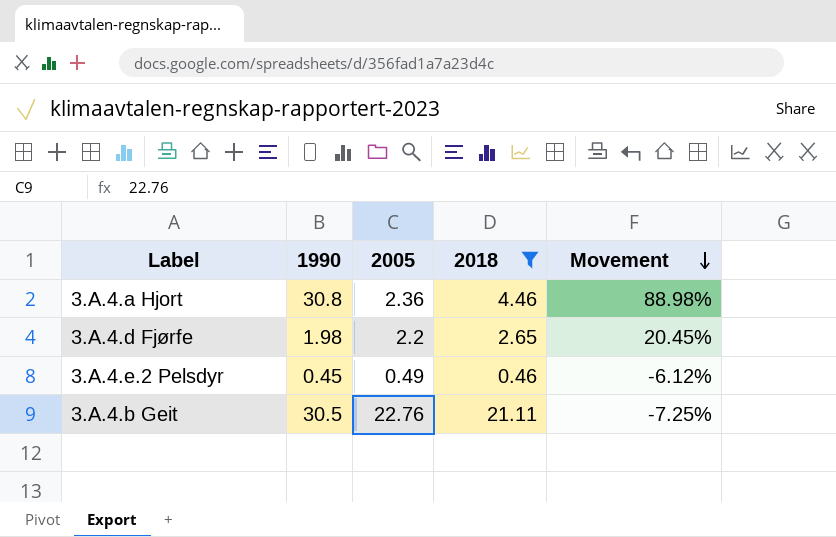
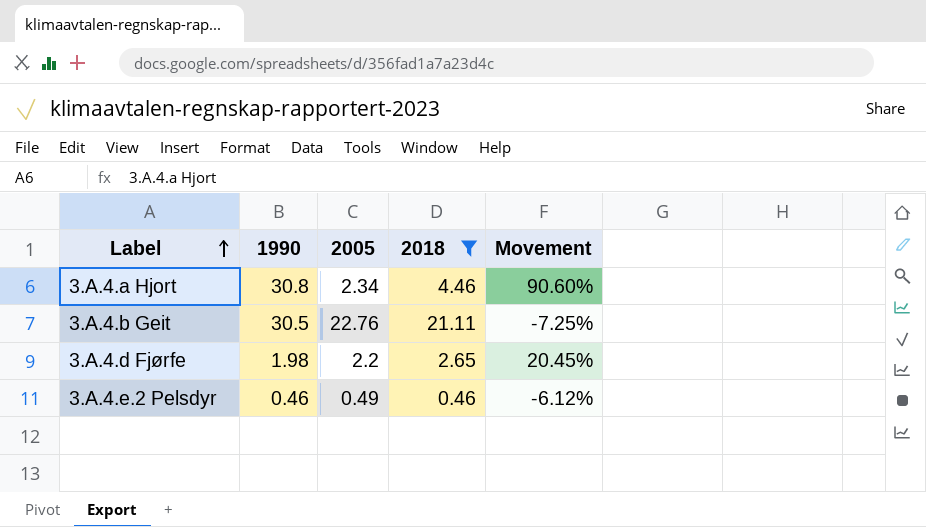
row order: Movement descending -> Label ascending
3.A.4.a Hjort | 2005: 2.36 -> 2.34
3.A.4.a Hjort | Movement: 88.98% -> 90.60%
3.A.4.e.2 Pelsdyr | 1990: 0.45 -> 0.46

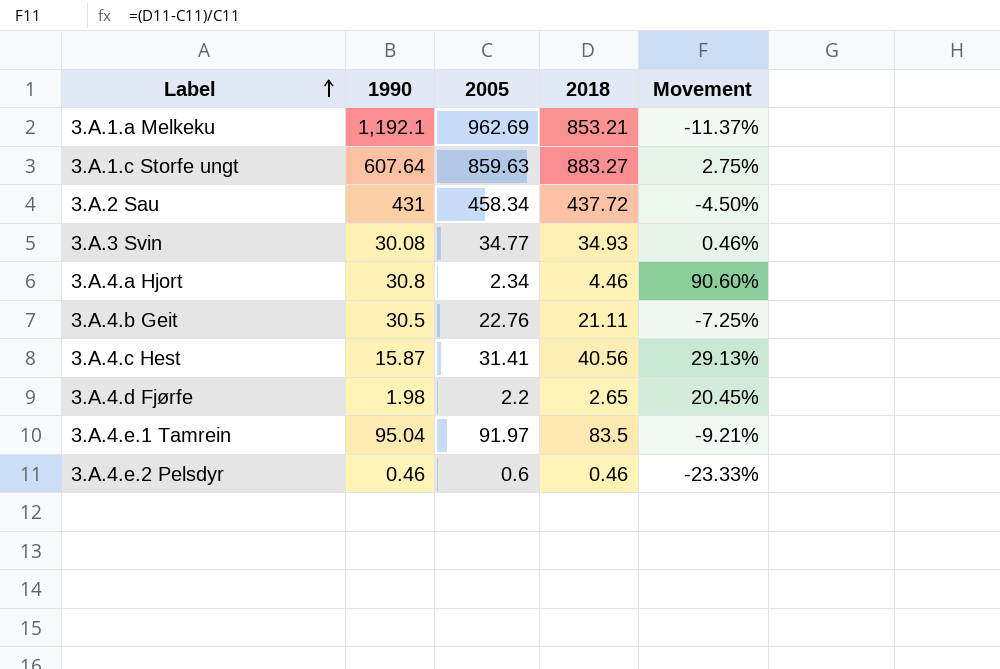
filter: 2018 <= 21.11 -> none
3.A.4.e.2 Pelsdyr | 2005: 0.49 -> 0.6
3.A.4.e.2 Pelsdyr | Movement: -6.12% -> -23.33%

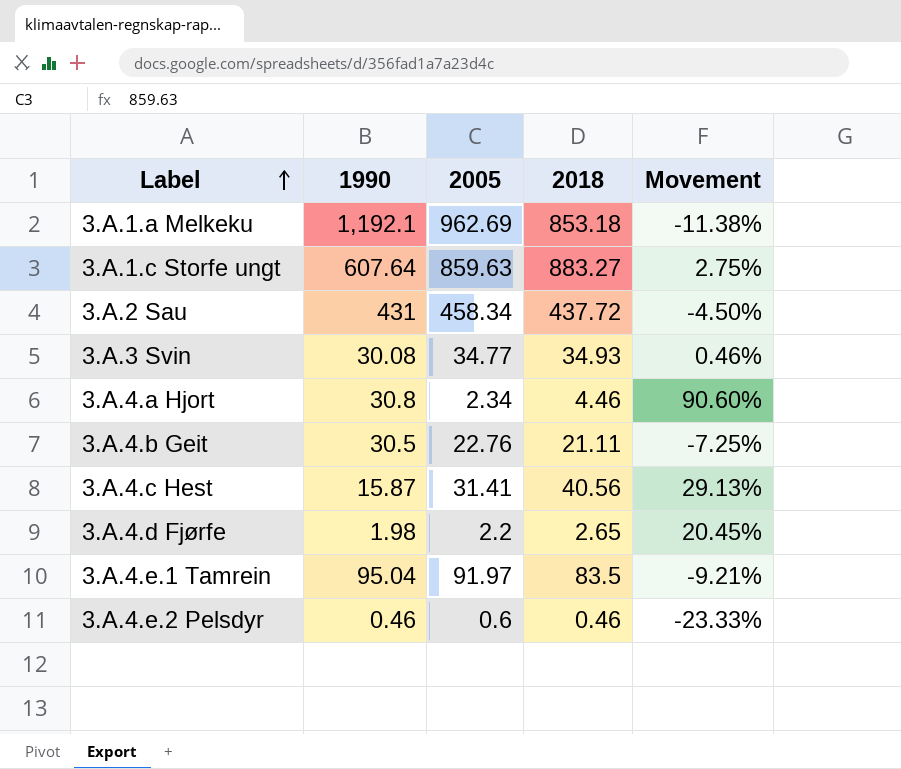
3.A.1.a Melkeku | 2018: 853.21 -> 853.18
3.A.1.a Melkeku | Movement: -11.37% -> -11.38%

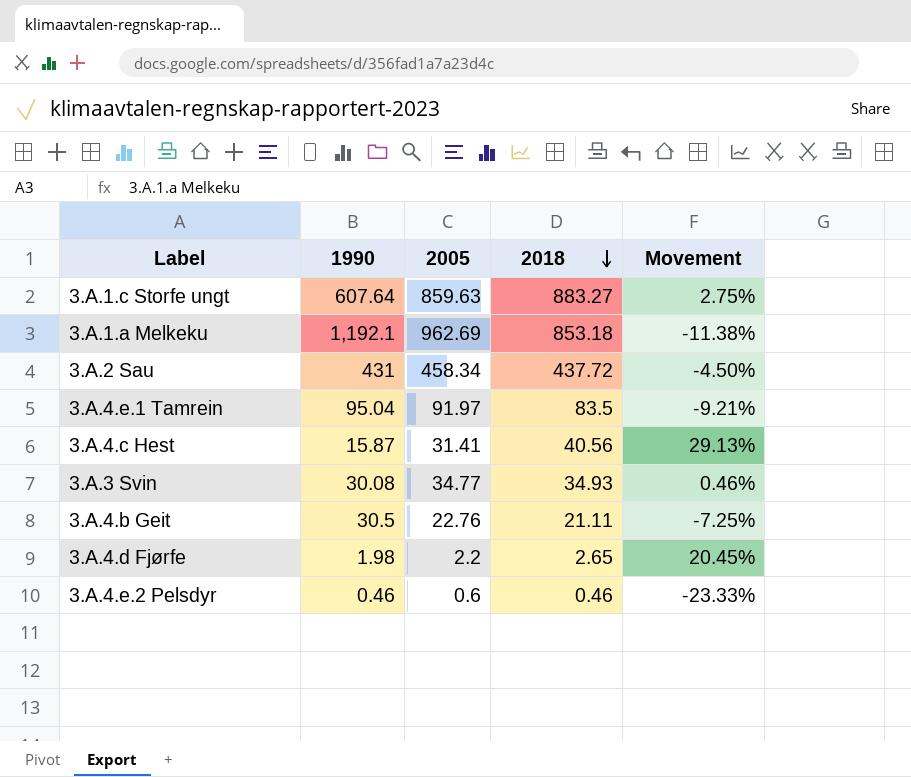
row order: Label ascending -> 2018 descending
row 3.A.4.a Hjort: 30.8 | 2.34 | 4.46 | 90.60% -> none

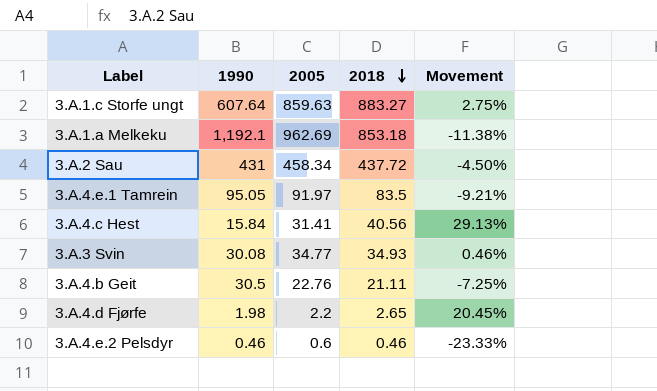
3.A.4.e.1 Tamrein | 1990: 95.04 -> 95.05
3.A.4.c Hest | 1990: 15.87 -> 15.84

